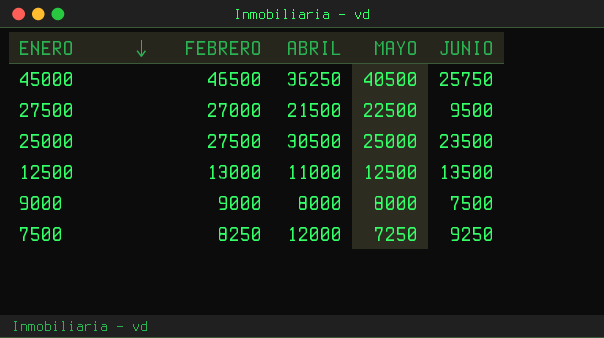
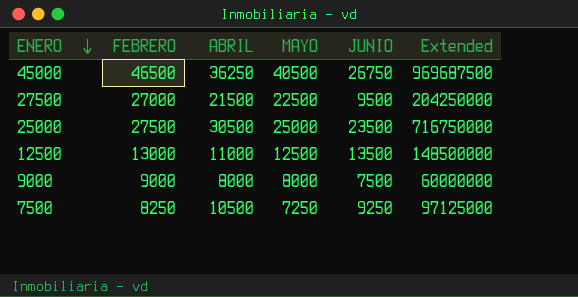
column Extended | formula: none -> [ABRIL] * [JUNIO]
45000 | JUNIO: 25750 -> 26750
7500 | ABRIL: 12000 -> 10500

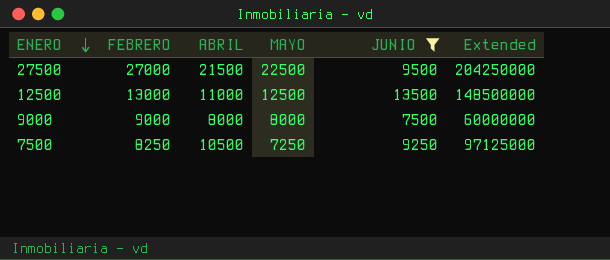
filter: none -> JUNIO <= 13500

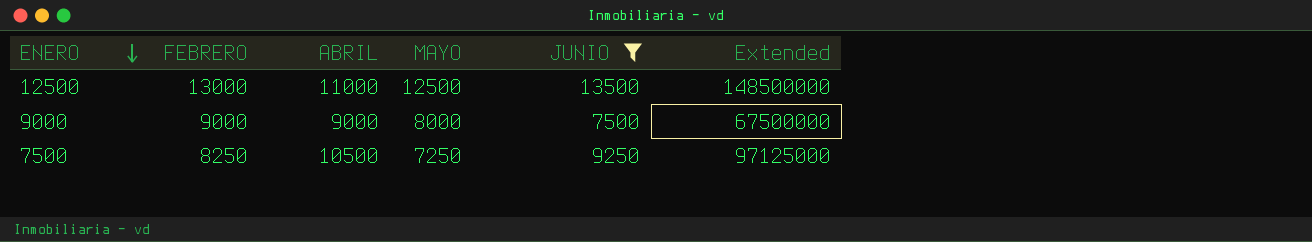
row 27500: 27000 | 21500 | 22500 | 9500 | 204250000 -> none
9000 | ABRIL: 8000 -> 9000
9000 | Extended: 60000000 -> 67500000

